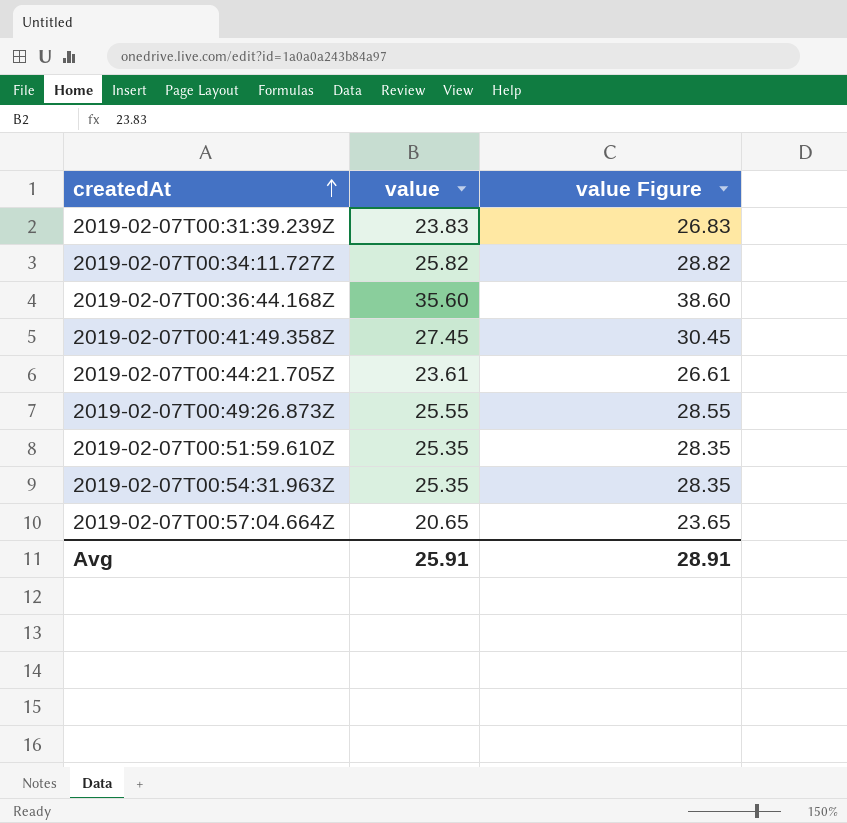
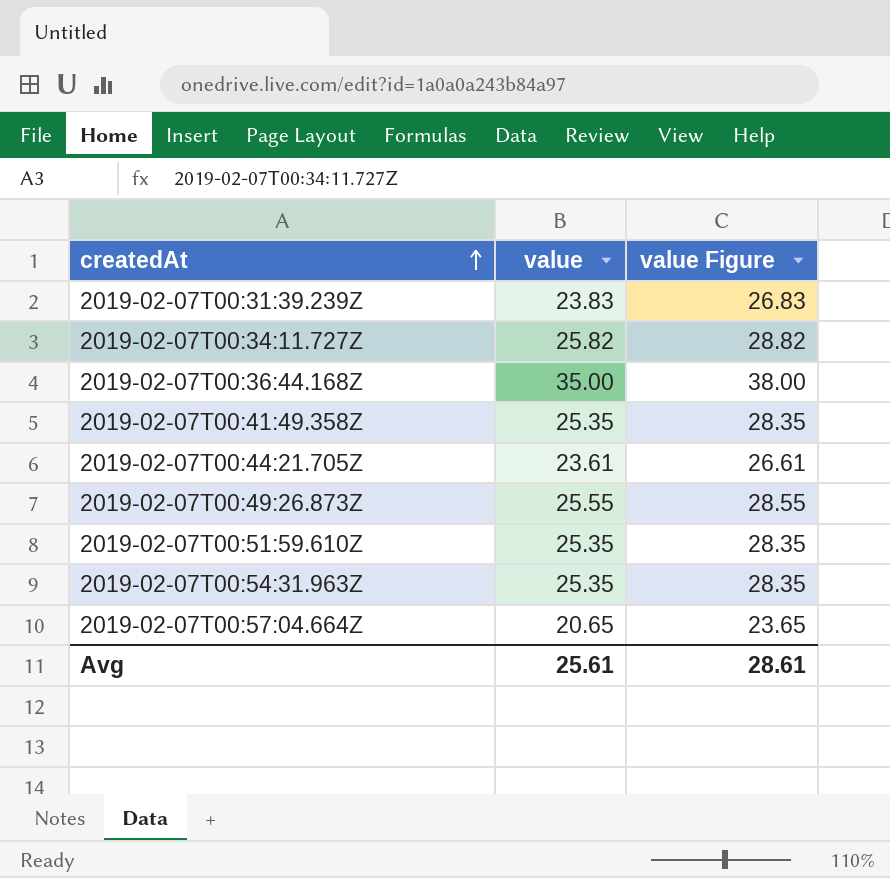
2019-02-07T00:36:44.168Z | value: 35.60 -> 35.00
2019-02-07T00:36:44.168Z | value Figure: 38.60 -> 38.00
2019-02-07T00:41:49.358Z | value: 27.45 -> 25.35
2019-02-07T00:41:49.358Z | value Figure: 30.45 -> 28.35
Avg | value: 25.91 -> 25.61
Avg | value Figure: 28.91 -> 28.61

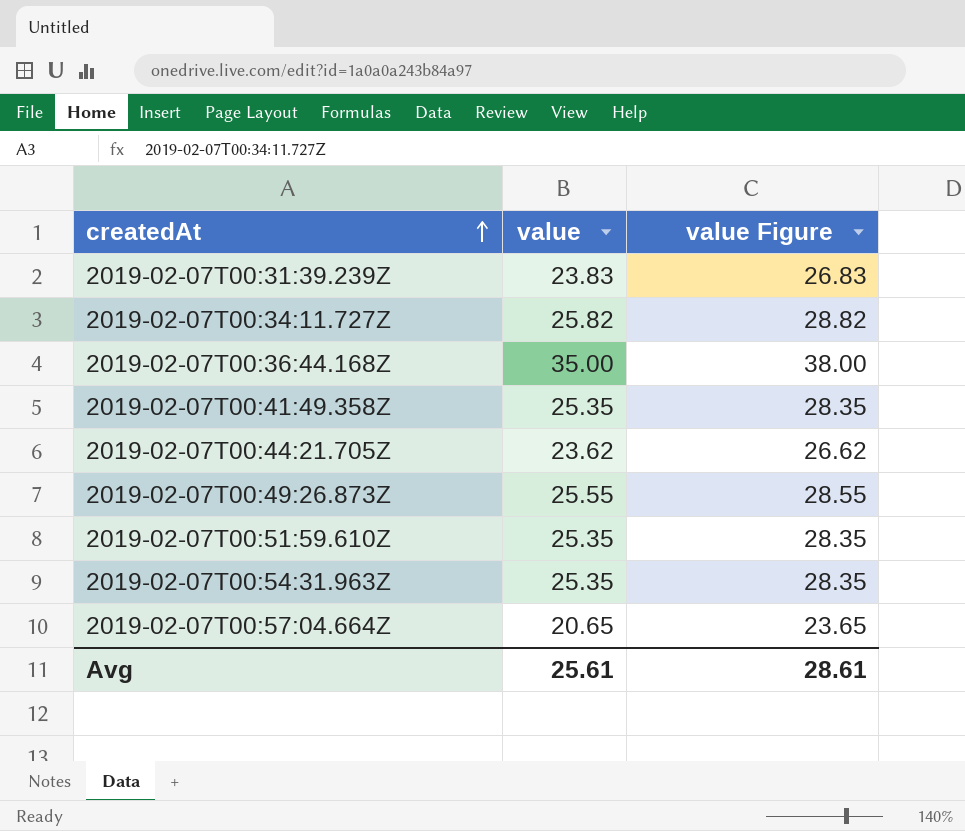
2019-02-07T00:44:21.705Z | value: 23.61 -> 23.62
2019-02-07T00:44:21.705Z | value Figure: 26.61 -> 26.62

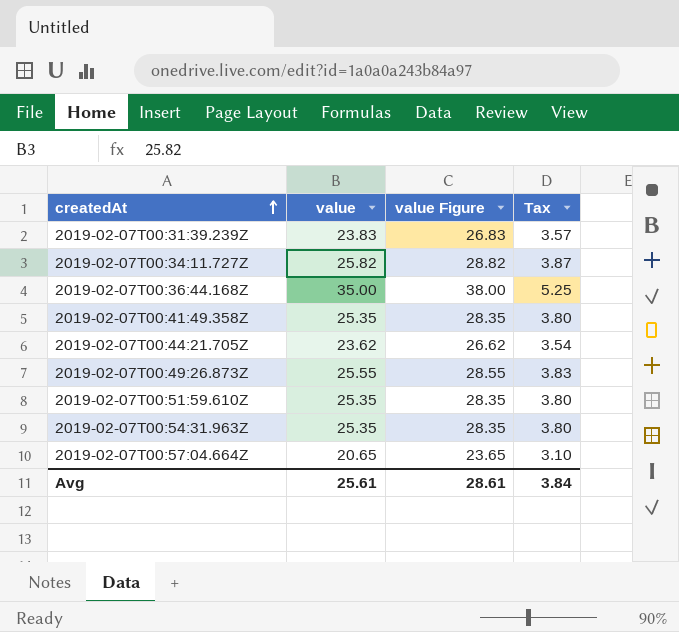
column Tax | formula: none -> [value] * 0.15

